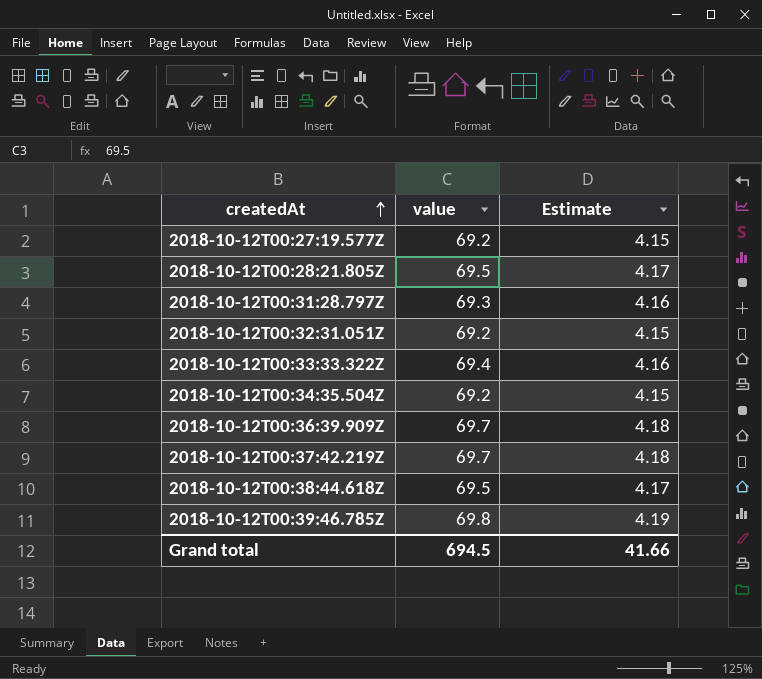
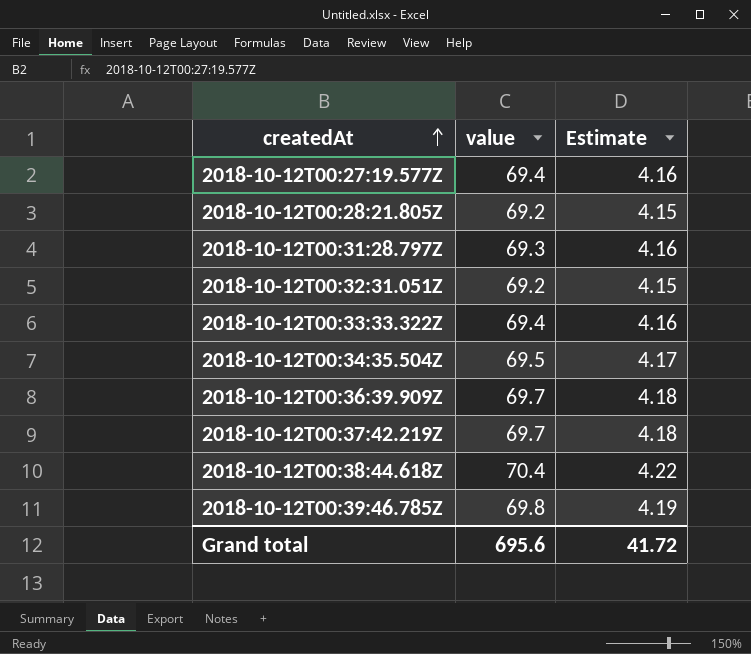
2018-10-12T00:27:19.577Z | value: 69.2 -> 69.4
2018-10-12T00:27:19.577Z | Estimate: 4.15 -> 4.16
2018-10-12T00:28:21.805Z | value: 69.5 -> 69.2
2018-10-12T00:28:21.805Z | Estimate: 4.17 -> 4.15
2018-10-12T00:34:35.504Z | value: 69.2 -> 69.5
2018-10-12T00:34:35.504Z | Estimate: 4.15 -> 4.17
2018-10-12T00:38:44.618Z | value: 69.5 -> 70.4
2018-10-12T00:38:44.618Z | Estimate: 4.17 -> 4.22
Grand total | value: 694.5 -> 695.6
Grand total | Estimate: 41.66 -> 41.72

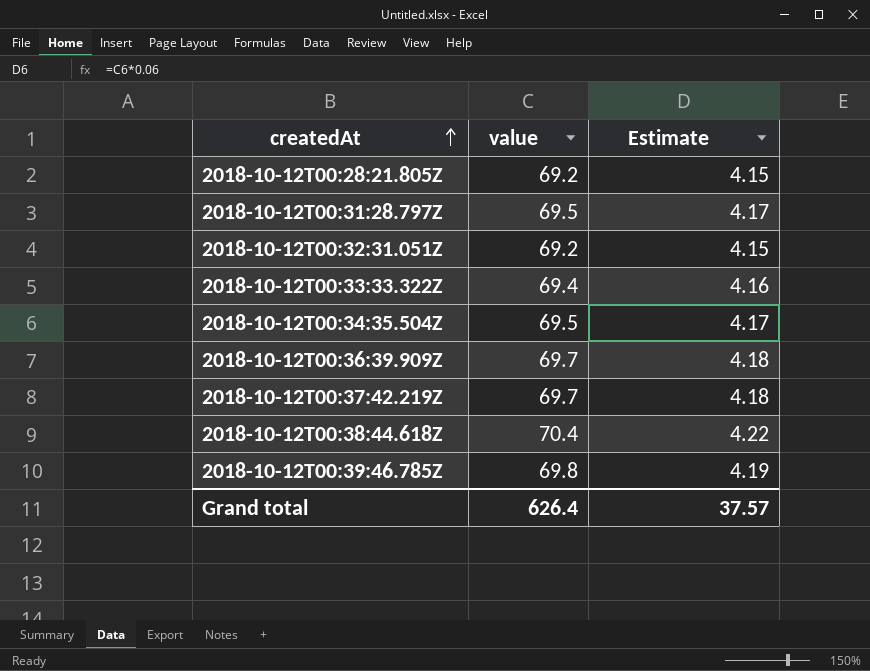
row 2018-10-12T00:27:19.577Z: 69.4 | 4.16 -> none
2018-10-12T00:31:28.797Z | value: 69.3 -> 69.5
2018-10-12T00:31:28.797Z | Estimate: 4.16 -> 4.17
Grand total | value: 695.6 -> 626.4
Grand total | Estimate: 41.72 -> 37.57

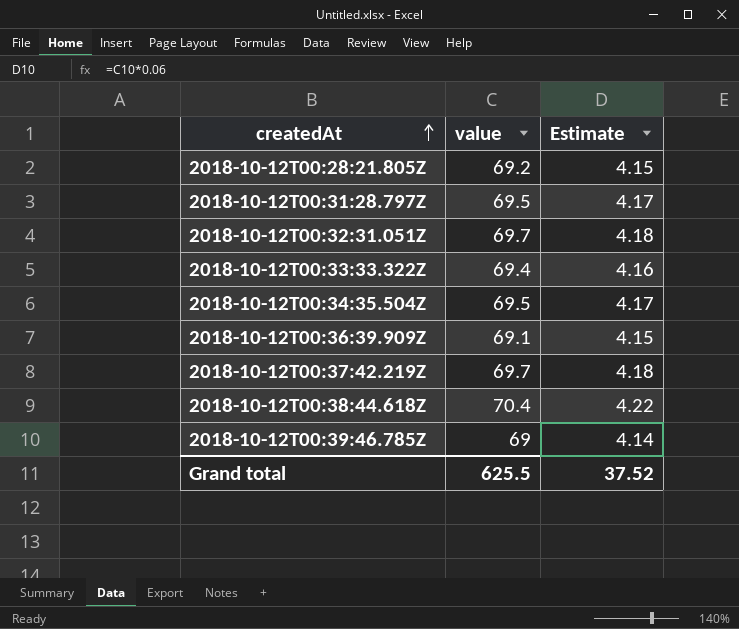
2018-10-12T00:32:31.051Z | value: 69.2 -> 69.7
2018-10-12T00:32:31.051Z | Estimate: 4.15 -> 4.18
2018-10-12T00:36:39.909Z | value: 69.7 -> 69.1
2018-10-12T00:36:39.909Z | Estimate: 4.18 -> 4.15
2018-10-12T00:39:46.785Z | value: 69.8 -> 69
2018-10-12T00:39:46.785Z | Estimate: 4.19 -> 4.14
Grand total | value: 626.4 -> 625.5
Grand total | Estimate: 37.57 -> 37.52

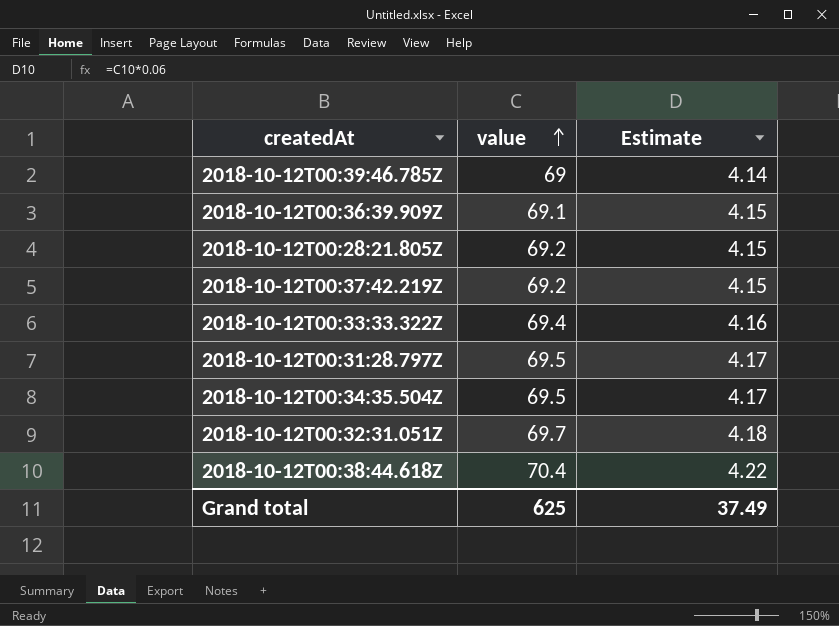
row order: createdAt ascending -> value ascending
2018-10-12T00:37:42.219Z | value: 69.7 -> 69.2
2018-10-12T00:37:42.219Z | Estimate: 4.18 -> 4.15
Grand total | value: 625.5 -> 625
Grand total | Estimate: 37.52 -> 37.49

